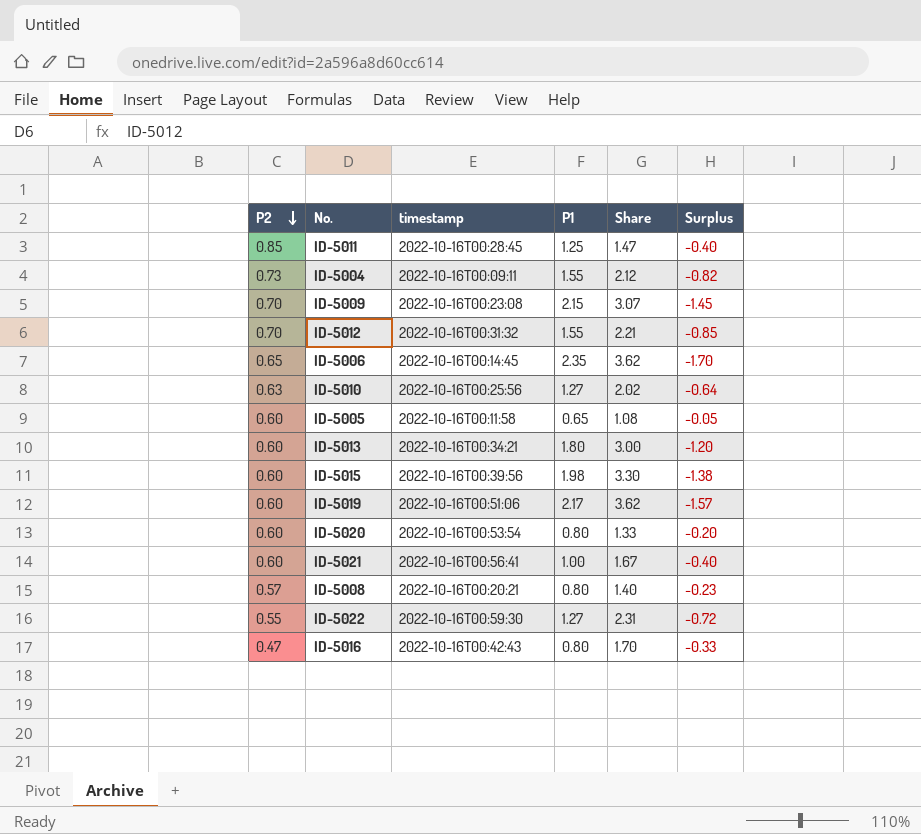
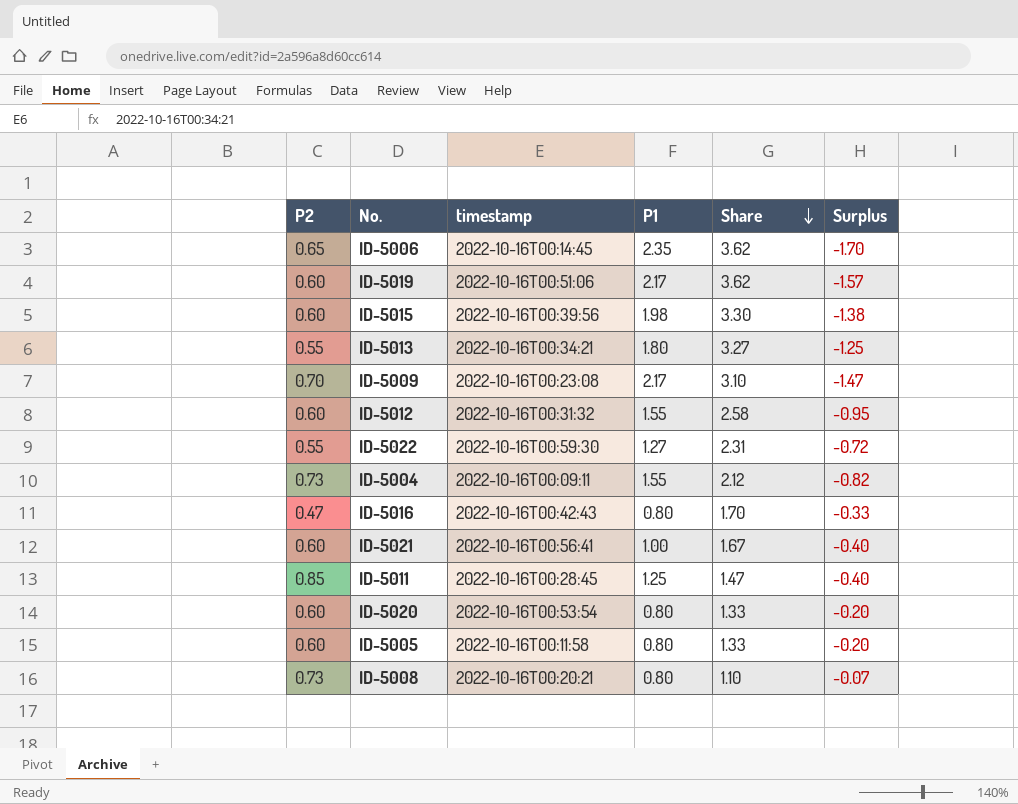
row order: P2 descending -> Share descending
row ID-5010: 0.63 | 2022-10-16T00:25:56 | 1.27 | 2.02 | -0.64 -> none
ID-5013 | P2: 0.60 -> 0.55
ID-5013 | Share: 3.00 -> 3.27
ID-5013 | Surplus: -1.20 -> -1.25
ID-5009 | P1: 2.15 -> 2.17
ID-5009 | Share: 3.07 -> 3.10
ID-5009 | Surplus: -1.45 -> -1.47
ID-5012 | P2: 0.70 -> 0.60
ID-5012 | Share: 2.21 -> 2.58
ID-5012 | Surplus: -0.85 -> -0.95
ID-5005 | P1: 0.65 -> 0.80
ID-5005 | Share: 1.08 -> 1.33
ID-5005 | Surplus: -0.05 -> -0.20
ID-5008 | P2: 0.57 -> 0.73
ID-5008 | Share: 1.40 -> 1.10
ID-5008 | Surplus: -0.23 -> -0.07

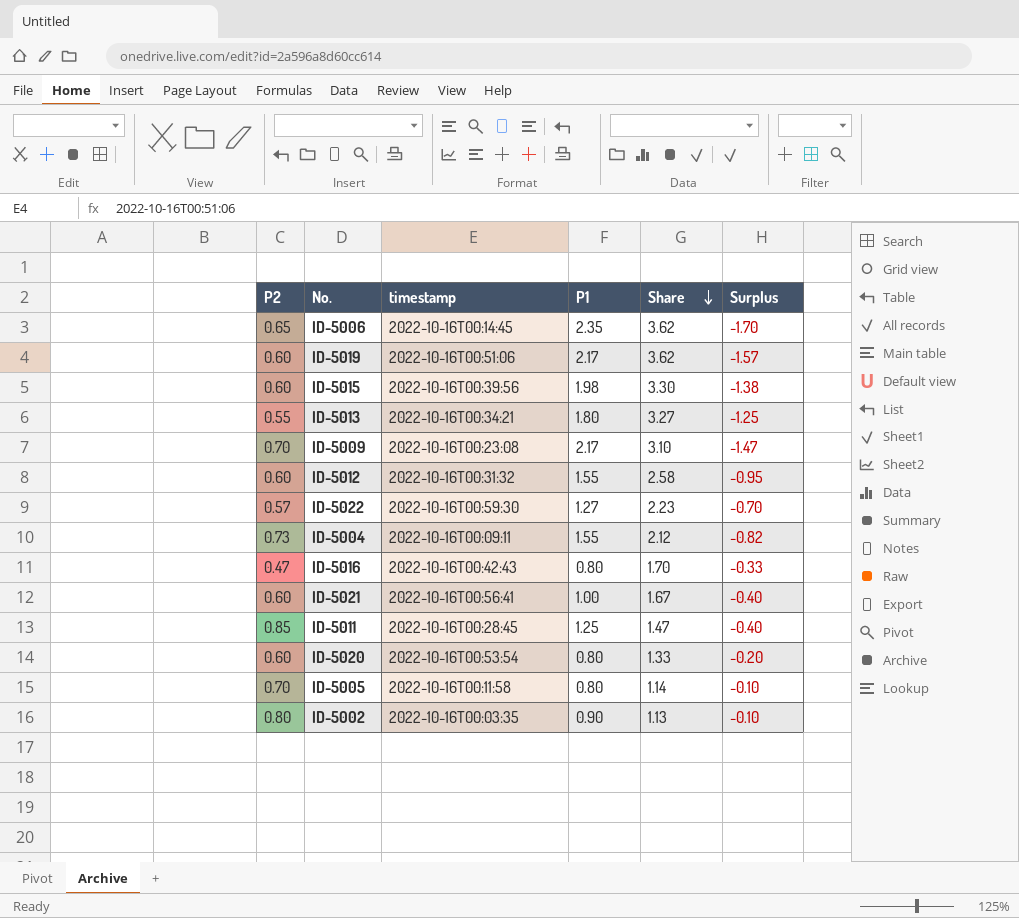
row ID-5008: 0.73 | 2022-10-16T00:20:21 | 0.80 | 1.10 | -0.07 -> none
ID-5022 | P2: 0.55 -> 0.57
ID-5022 | Share: 2.31 -> 2.23
ID-5022 | Surplus: -0.72 -> -0.70
ID-5005 | P2: 0.60 -> 0.70
ID-5005 | Share: 1.33 -> 1.14
ID-5005 | Surplus: -0.20 -> -0.10
row ID-5002: none -> 0.80 | 2022-10-16T00:03:35 | 0.90 | 1.13 | -0.10

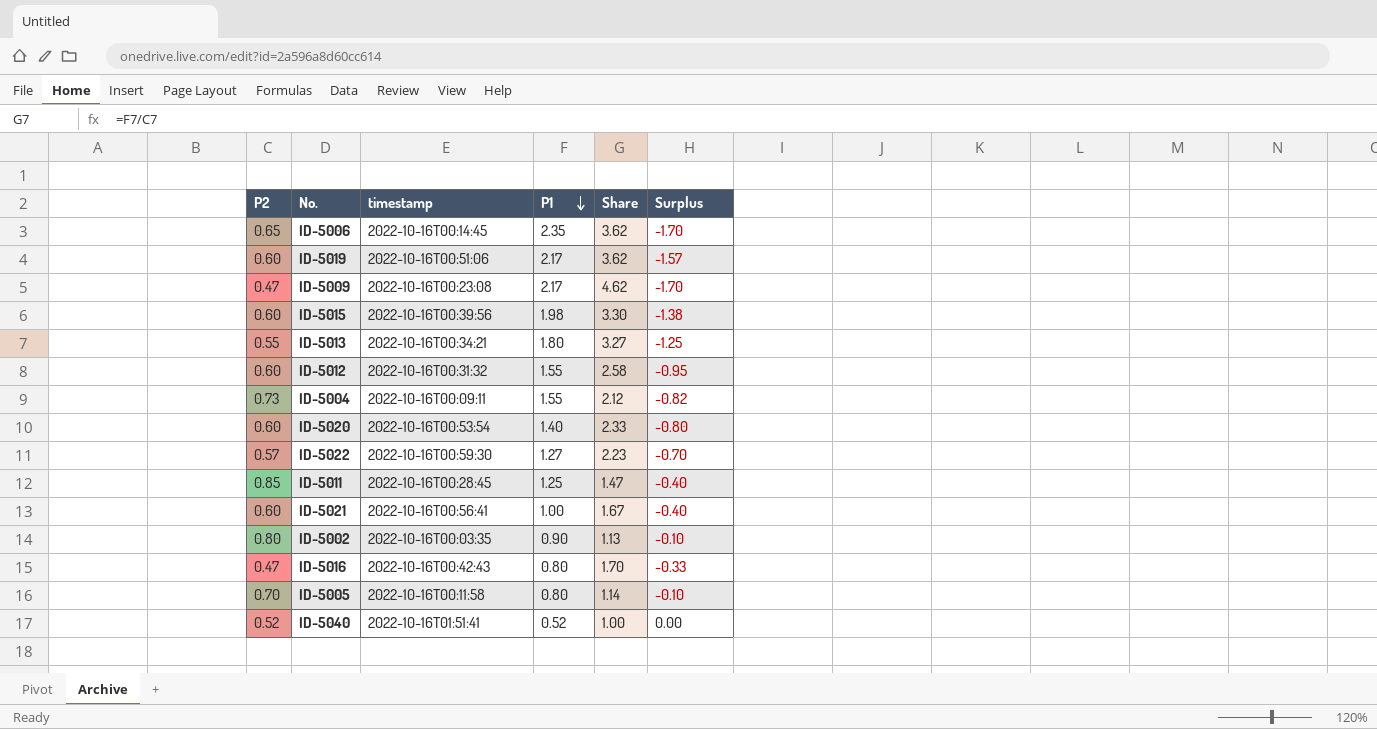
row order: Share descending -> P1 descending
ID-5009 | P2: 0.70 -> 0.47
ID-5009 | Share: 3.10 -> 4.62
ID-5009 | Surplus: -1.47 -> -1.70
ID-5020 | P1: 0.80 -> 1.40
ID-5020 | Share: 1.33 -> 2.33
ID-5020 | Surplus: -0.20 -> -0.80
row ID-5040: none -> 0.52 | 2022-10-16T01:51:41 | 0.52 | 1.00 | 0.00

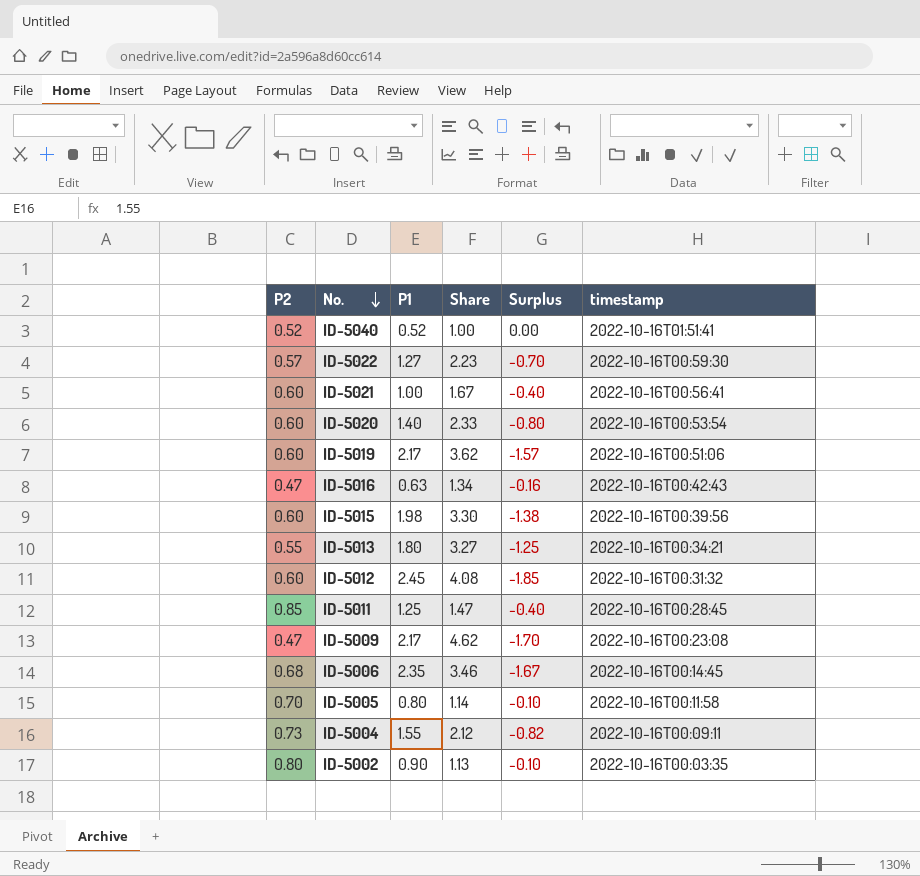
row order: P1 descending -> No. descending
column timestamp | position: 3 -> 6
ID-5016 | P1: 0.80 -> 0.63
ID-5016 | Share: 1.70 -> 1.34
ID-5016 | Surplus: -0.33 -> -0.16
ID-5012 | P1: 1.55 -> 2.45
ID-5012 | Share: 2.58 -> 4.08
ID-5012 | Surplus: -0.95 -> -1.85
ID-5006 | P2: 0.65 -> 0.68
ID-5006 | Share: 3.62 -> 3.46
ID-5006 | Surplus: -1.70 -> -1.67

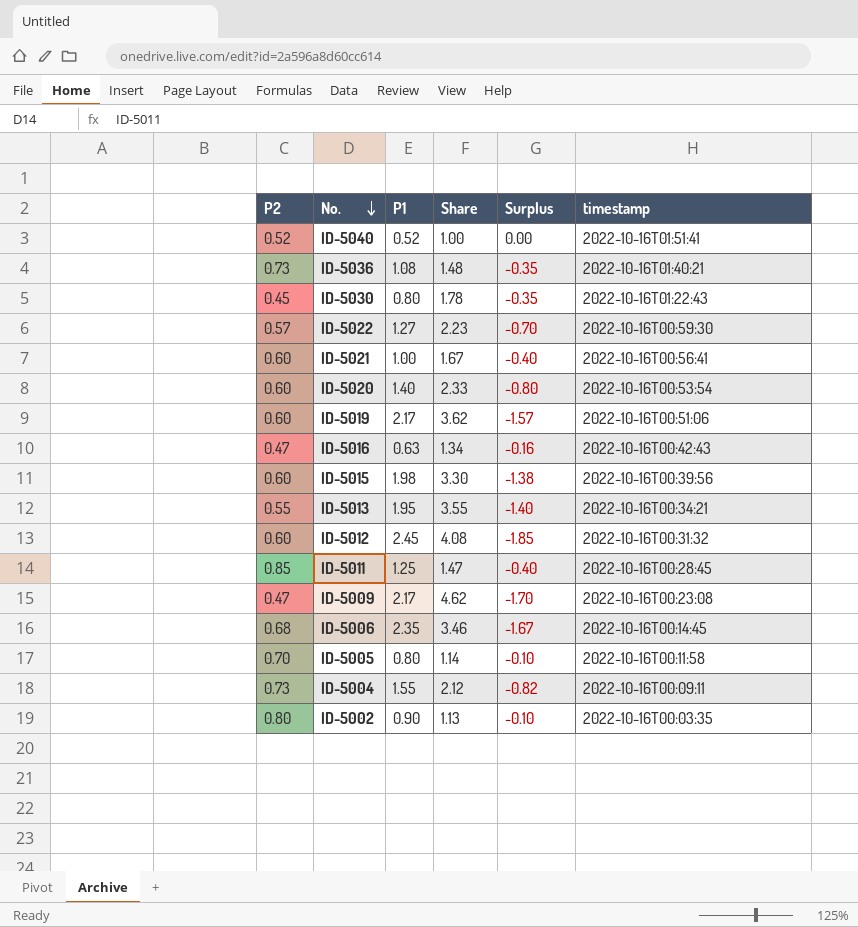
row ID-5036: none -> 0.73 | 1.08 | 1.48 | -0.35 | 2022-10-16T01:40:21
row ID-5030: none -> 0.45 | 0.80 | 1.78 | -0.35 | 2022-10-16T01:22:43
ID-5013 | P1: 1.80 -> 1.95
ID-5013 | Share: 3.27 -> 3.55
ID-5013 | Surplus: -1.25 -> -1.40

